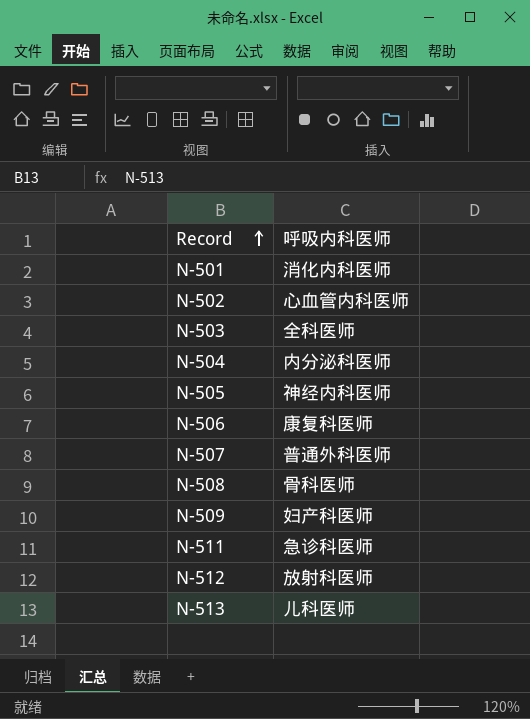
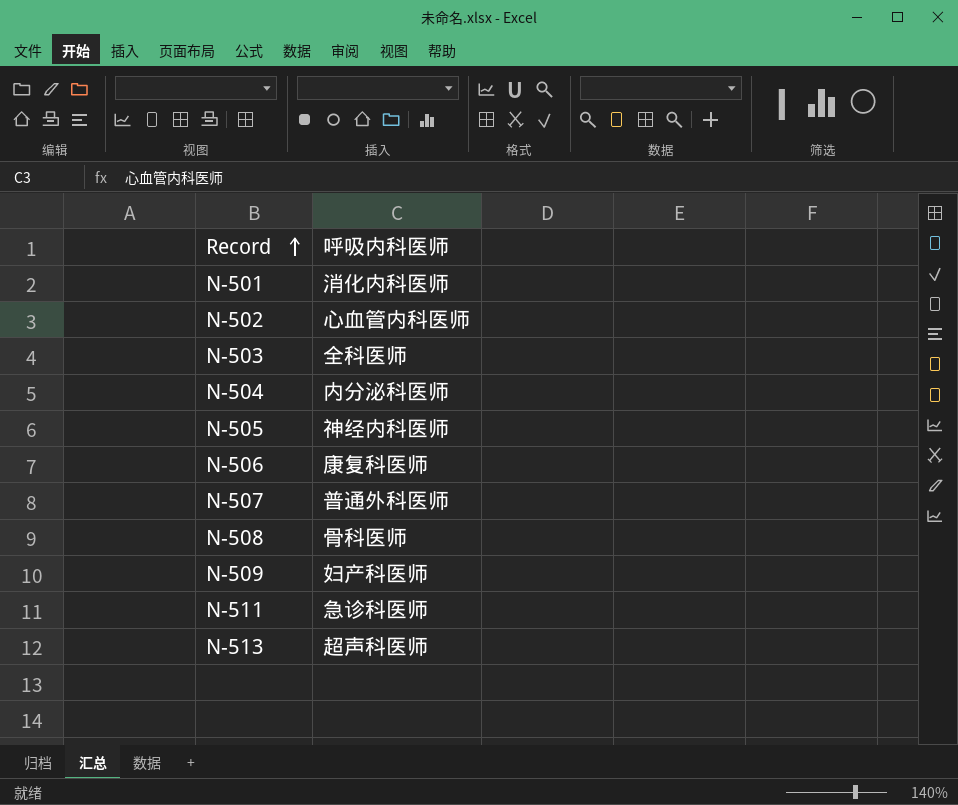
row N-512: 放射科医师 -> none
N-513 | 呼吸内科医师: 儿科医师 -> 超声科医师

